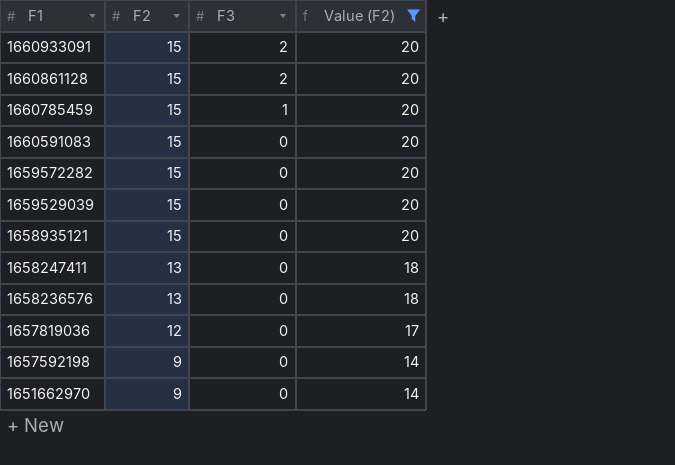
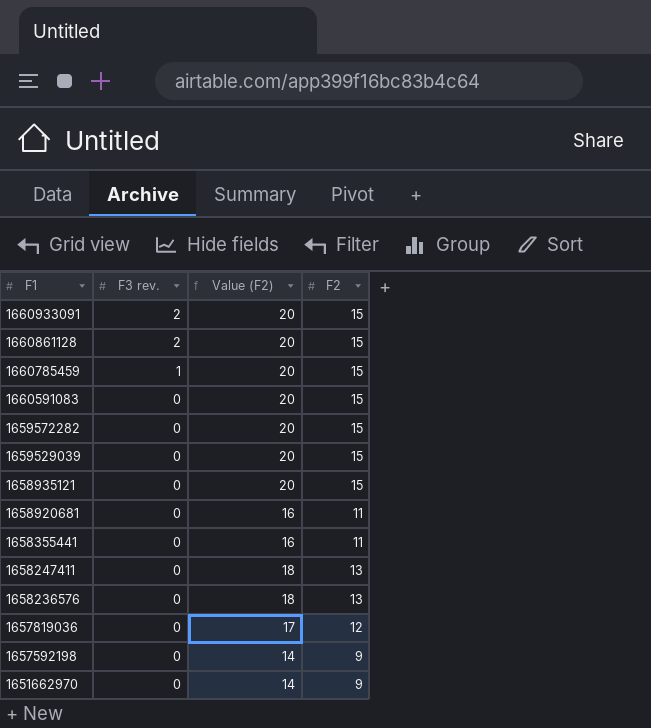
filter: Value (F2) != 16 -> none
column name: F3 -> F3 rev.
column F2 | position: 2 -> 4

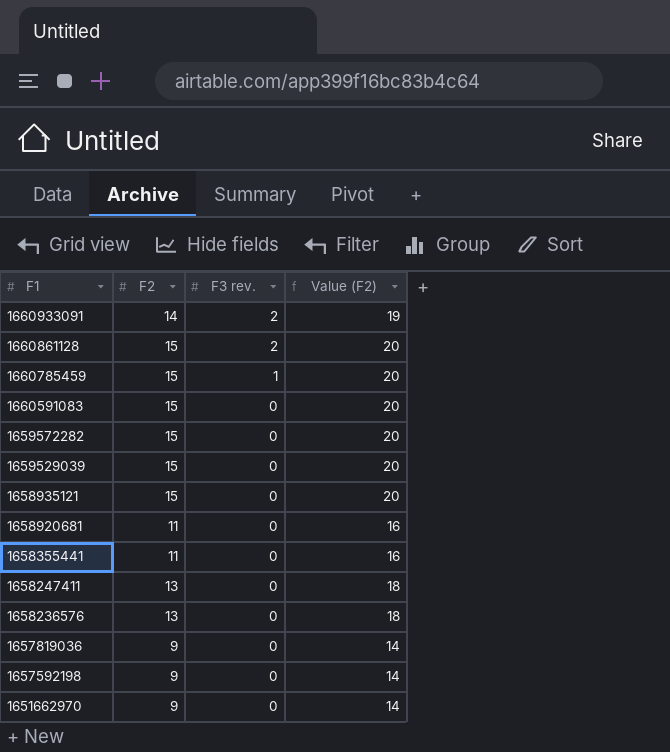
column F2 | position: 4 -> 2
1660933091 | F2: 15 -> 14
1660933091 | Value (F2): 20 -> 19
1657819036 | F2: 12 -> 9
1657819036 | Value (F2): 17 -> 14

